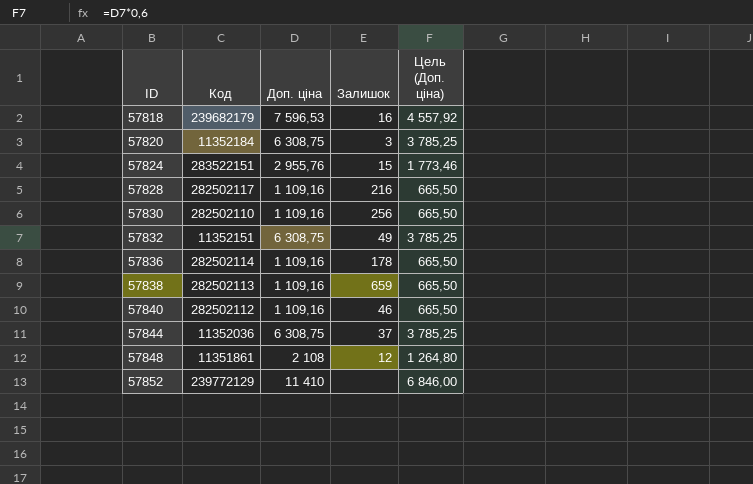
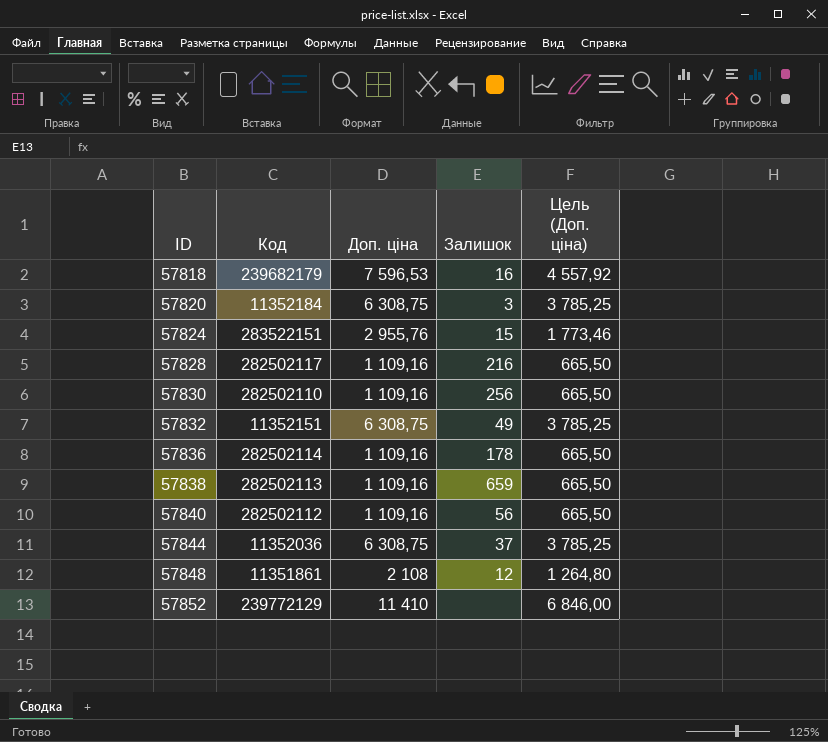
57840 | Залишок: 46 -> 56

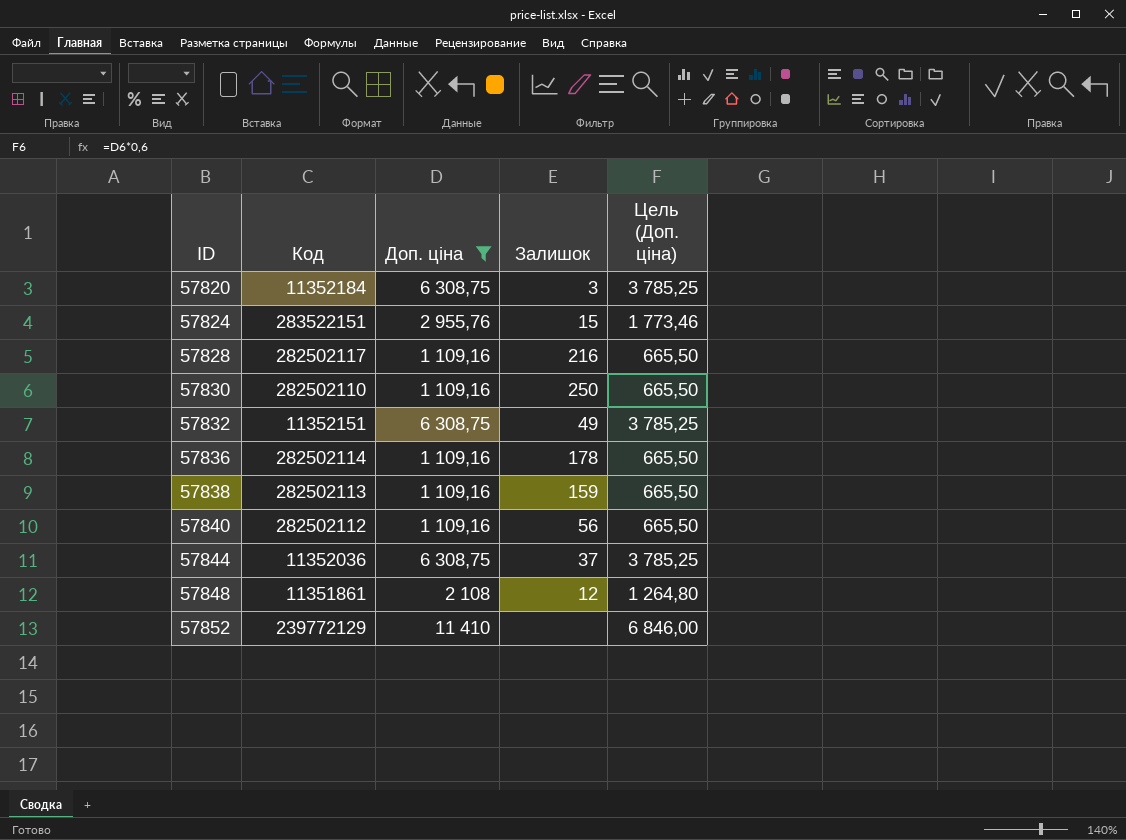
filter: none -> Доп. ціна != 7 596,53
57830 | Залишок: 256 -> 250
57838 | Залишок: 659 -> 159

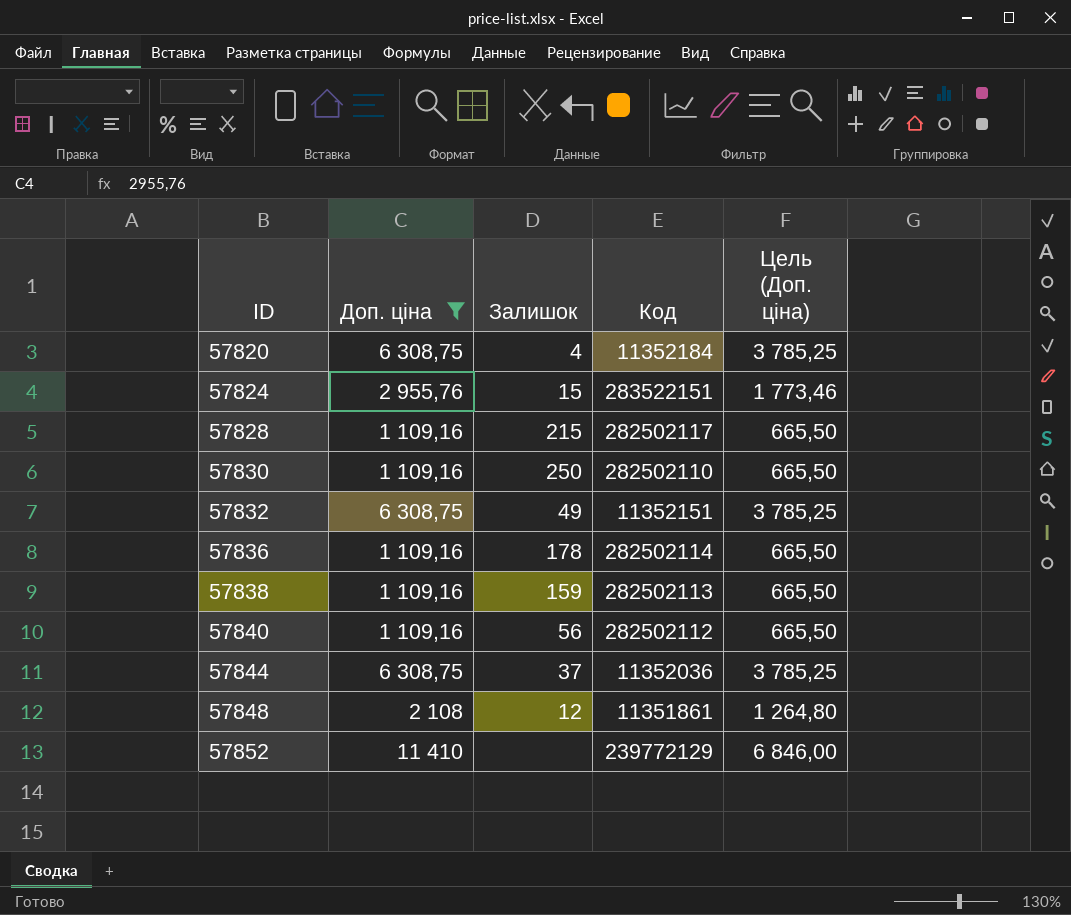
column Код | position: 2 -> 4
57820 | Залишок: 3 -> 4
57828 | Залишок: 216 -> 215

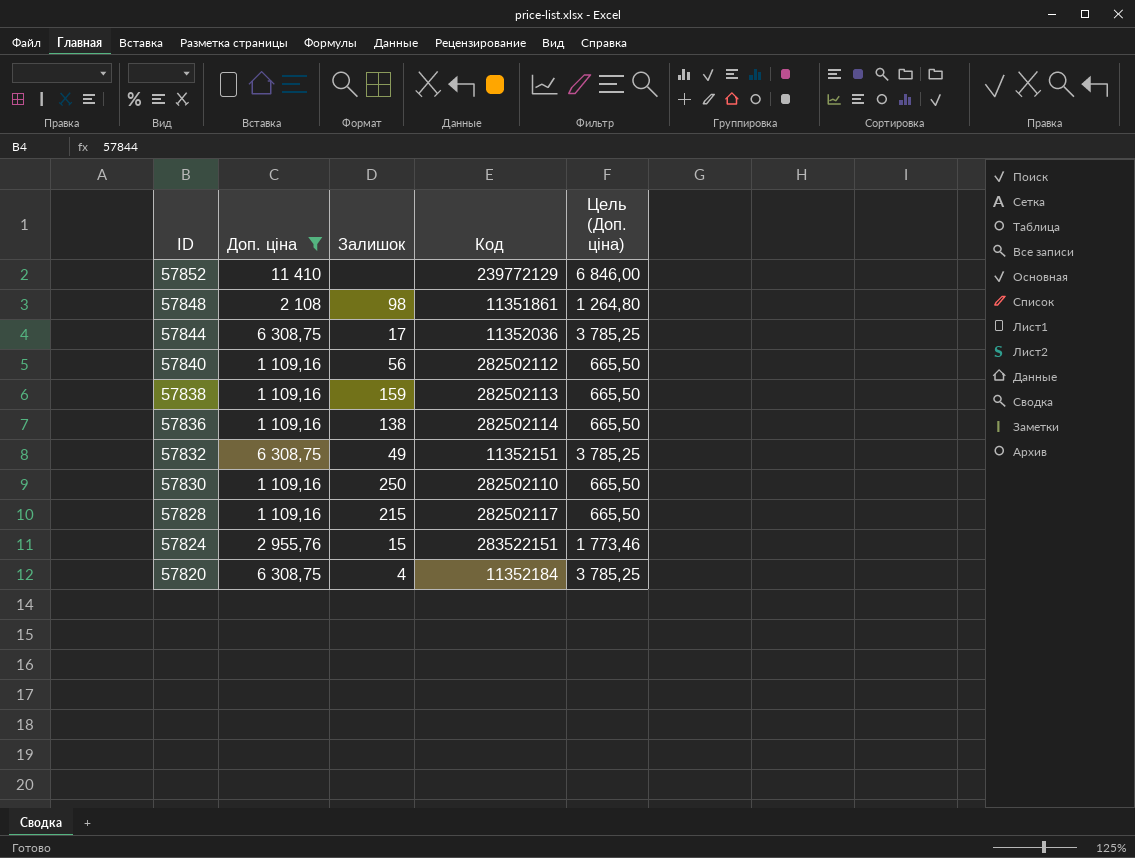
row order: ID ascending -> ID descending
57848 | Залишок: 12 -> 98
57844 | Залишок: 37 -> 17
57836 | Залишок: 178 -> 138

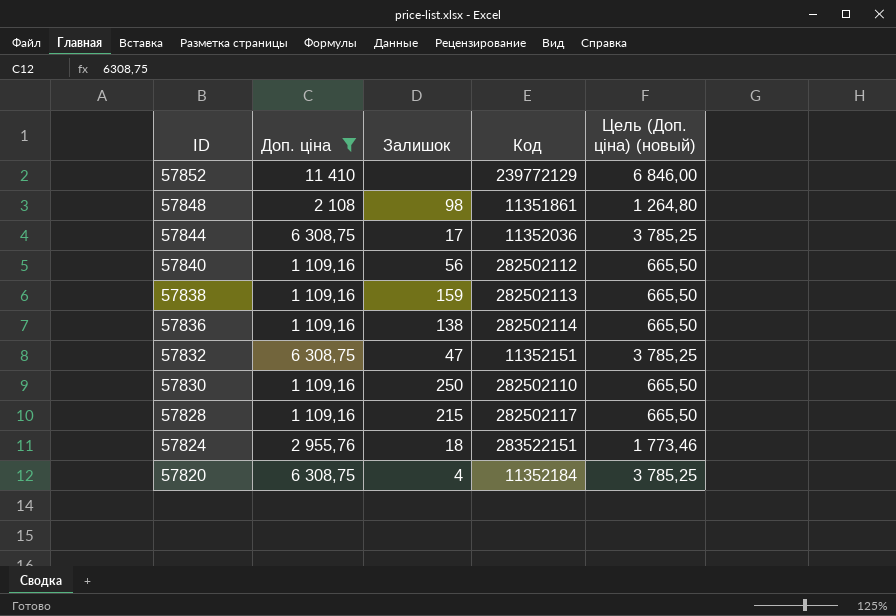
column name: Цель (Доп. ціна) -> Цель (Доп. ціна) (новый)
57832 | Залишок: 49 -> 47
57824 | Залишок: 15 -> 18

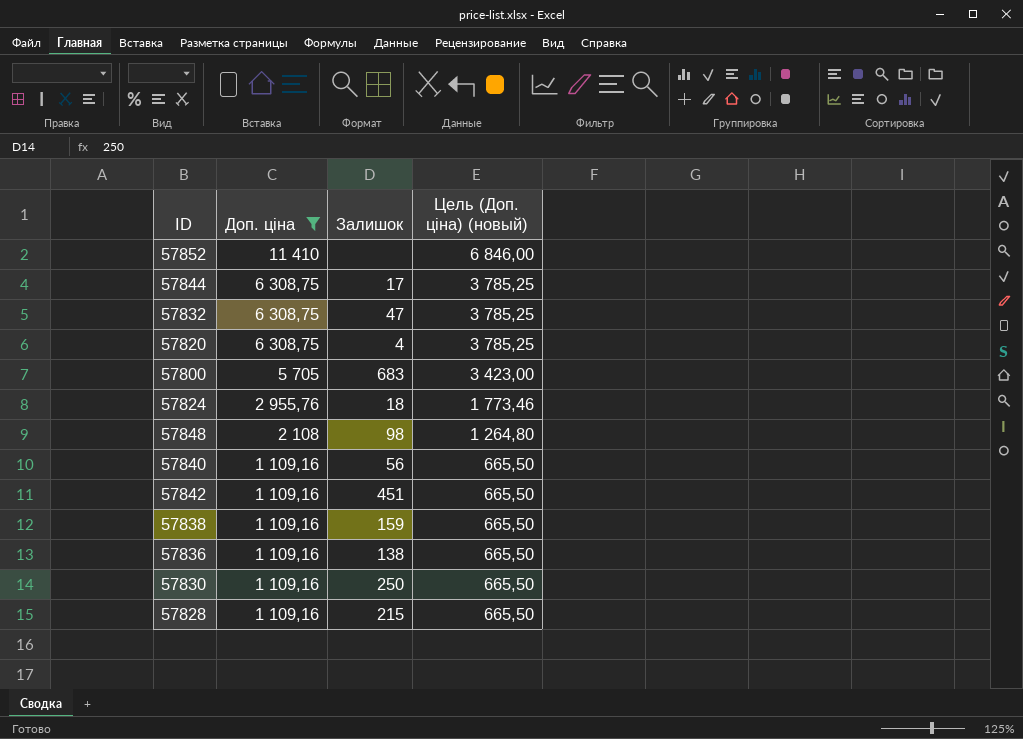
row order: ID descending -> Доп. ціна descending
column Код | position: 4 -> none
row 57800: none -> 5 705 | 683 | 3 423,00
row 57842: none -> 1 109,16 | 451 | 665,50

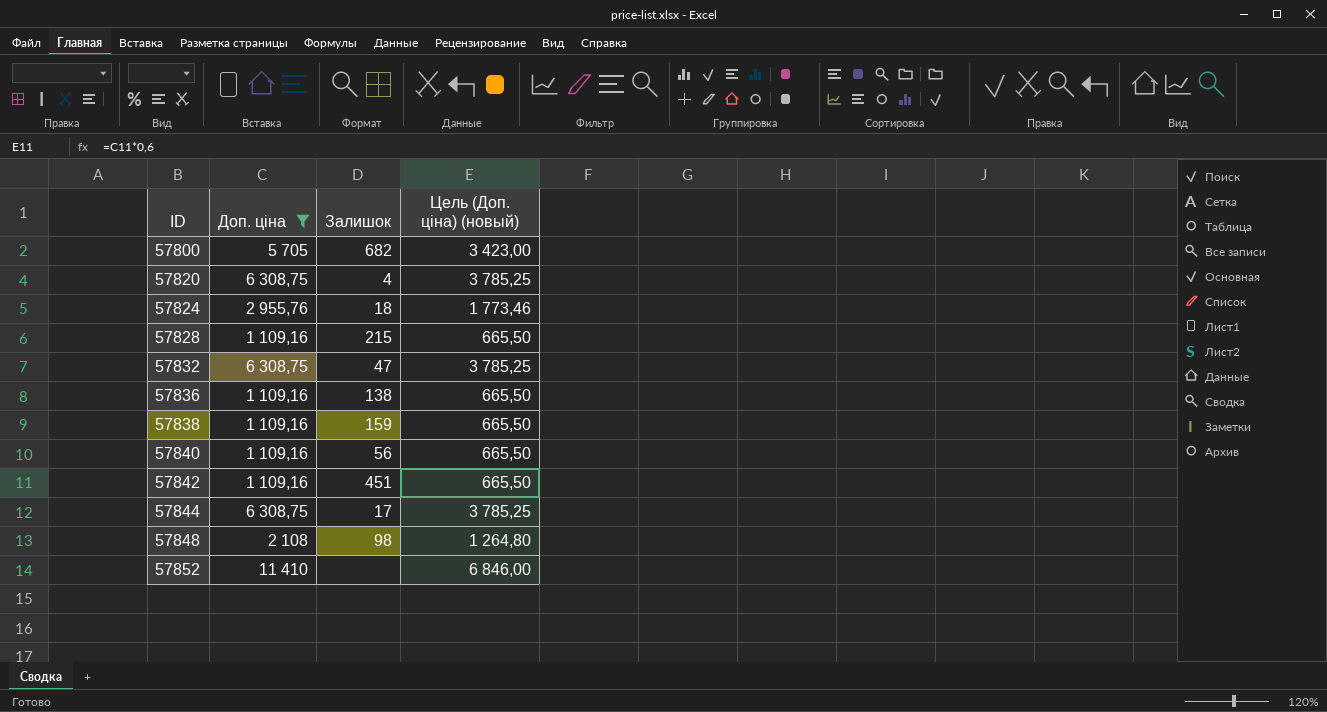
row order: Доп. ціна descending -> ID ascending
row 57830: 1 109,16 | 250 | 665,50 -> none
57800 | Залишок: 683 -> 682

